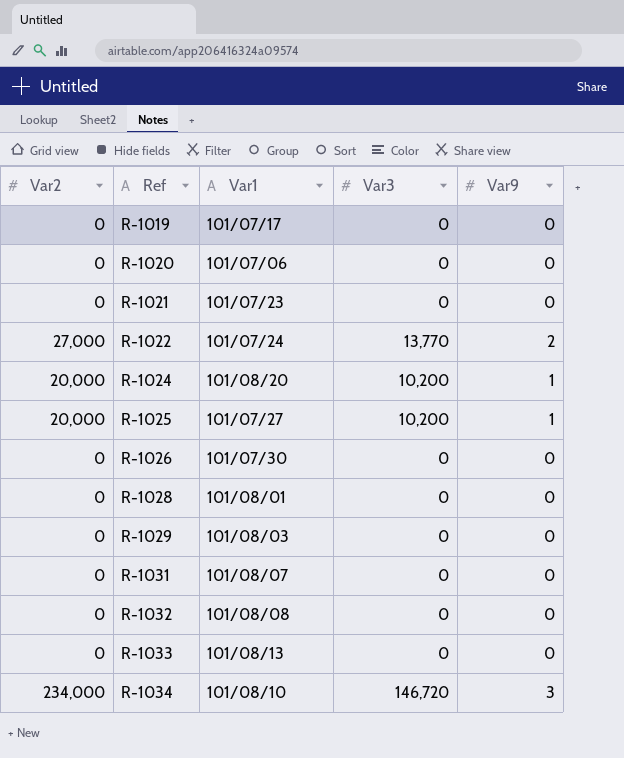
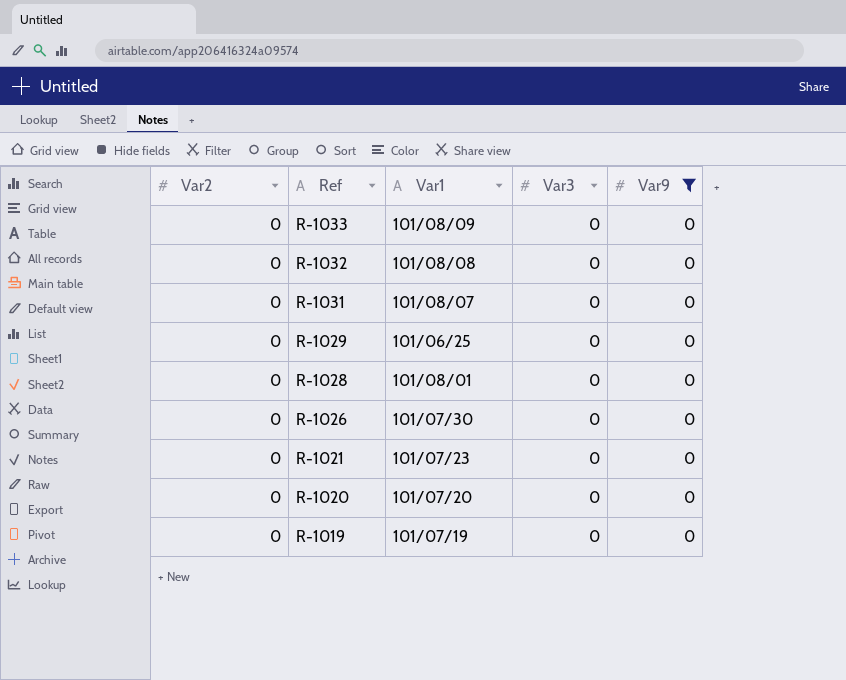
filter: none -> Var9 = 0
row order: Ref ascending -> Ref descending
R-1033 | Var1: 101/08/13 -> 101/08/09
R-1029 | Var1: 101/08/03 -> 101/06/25
R-1020 | Var1: 101/07/06 -> 101/07/20
R-1019 | Var1: 101/07/17 -> 101/07/19

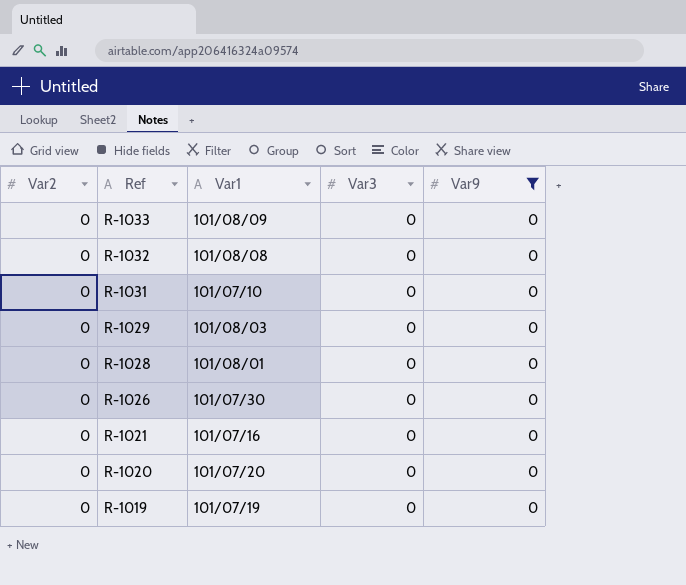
R-1031 | Var1: 101/08/07 -> 101/07/10
R-1029 | Var1: 101/06/25 -> 101/08/03
R-1021 | Var1: 101/07/23 -> 101/07/16

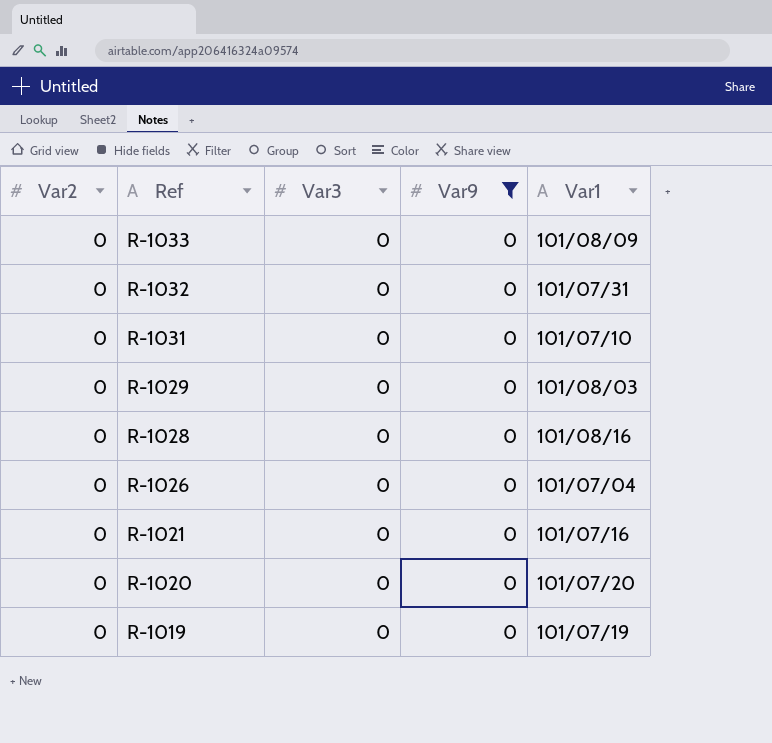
column Var1 | position: 3 -> 5
R-1032 | Var1: 101/08/08 -> 101/07/31
R-1028 | Var1: 101/08/01 -> 101/08/16
R-1026 | Var1: 101/07/30 -> 101/07/04

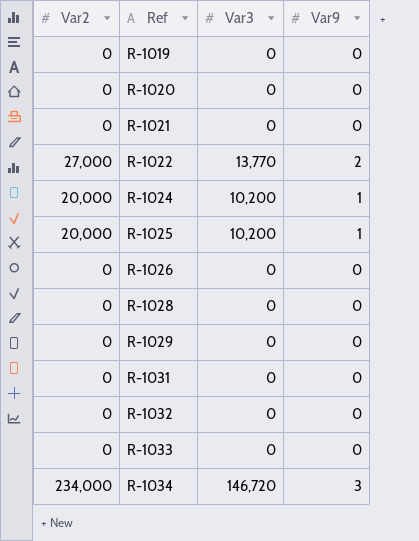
filter: Var9 = 0 -> none
row order: Ref descending -> Ref ascending
column Var1 | position: 5 -> none

